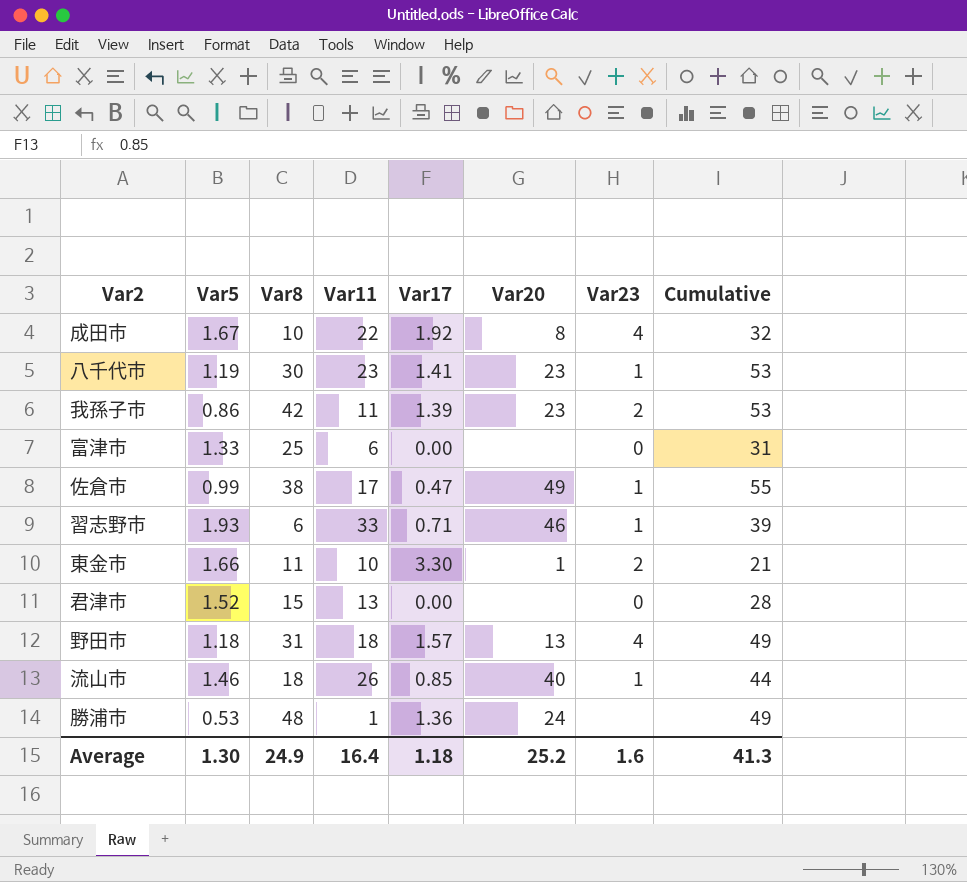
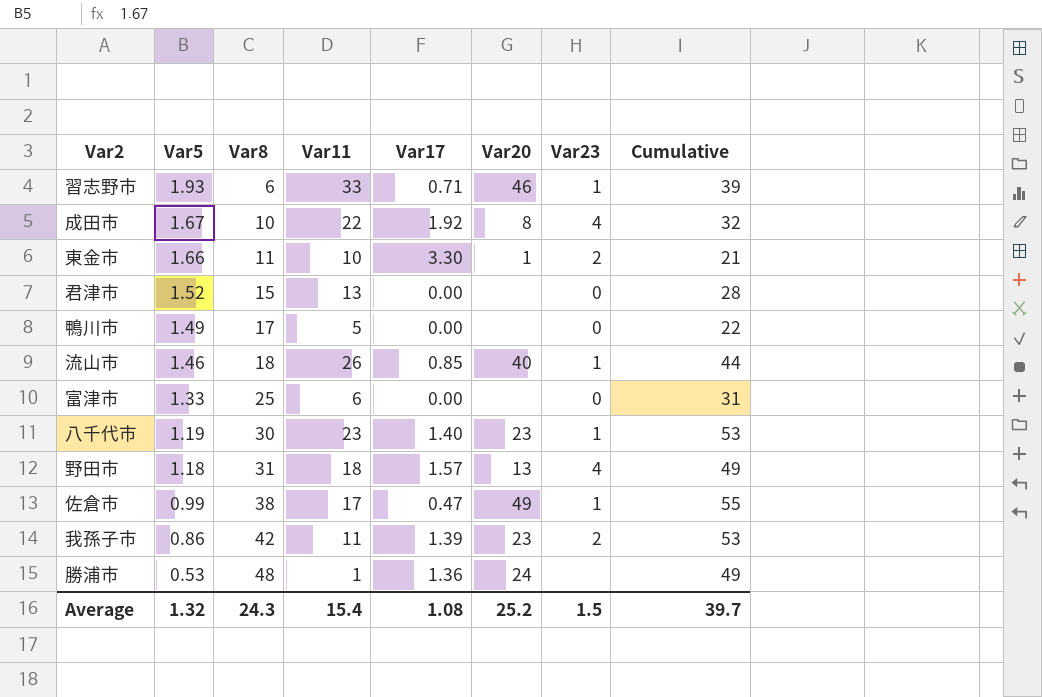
row order: none -> Var5 descending
row 鴨川市: none -> 1.49 | 17 | 5 | 0.00 | none | 0 | 22
八千代市 | Var17: 1.41 -> 1.40
Average | Var5: 1.30 -> 1.32
Average | Var8: 24.9 -> 24.3
Average | Var11: 16.4 -> 15.4
Average | Var17: 1.18 -> 1.08
Average | Var23: 1.6 -> 1.5
Average | Cumulative: 41.3 -> 39.7

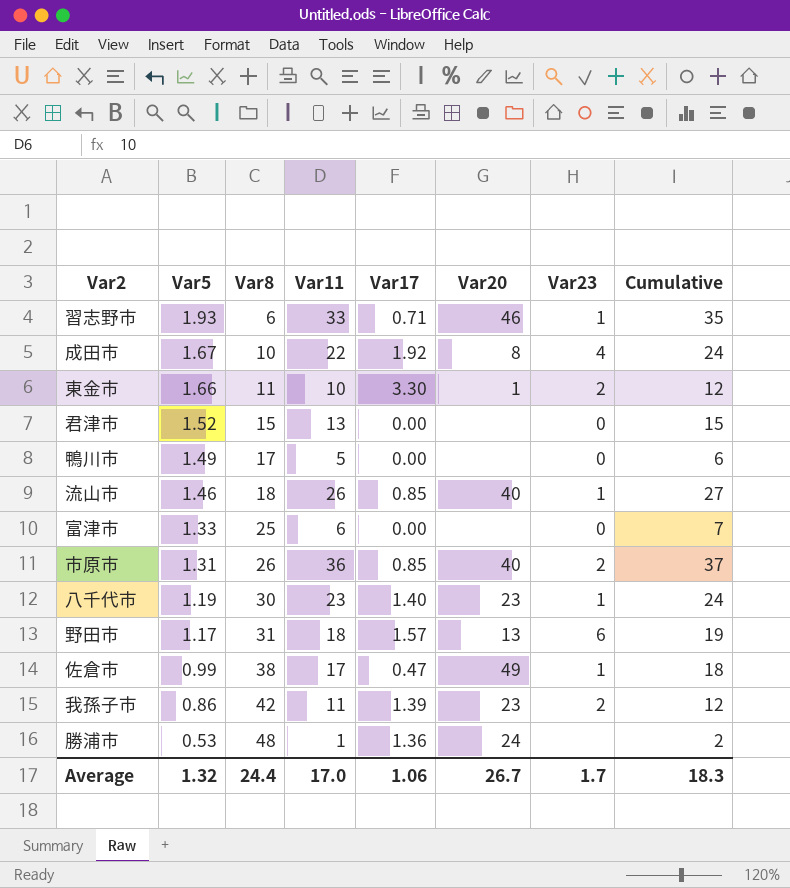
column Cumulative | formula: [Var8] + [Var11] -> [Var5] + [Var11]
row 市原市: none -> 1.31 | 26 | 36 | 0.85 | 40 | 2 | 37
野田市 | Var5: 1.18 -> 1.17
野田市 | Var23: 4 -> 6
Average | Var8: 24.3 -> 24.4
Average | Var11: 15.4 -> 17.0
Average | Var17: 1.08 -> 1.06
Average | Var20: 25.2 -> 26.7
Average | Var23: 1.5 -> 1.7
Average | Cumulative: 39.7 -> 18.3

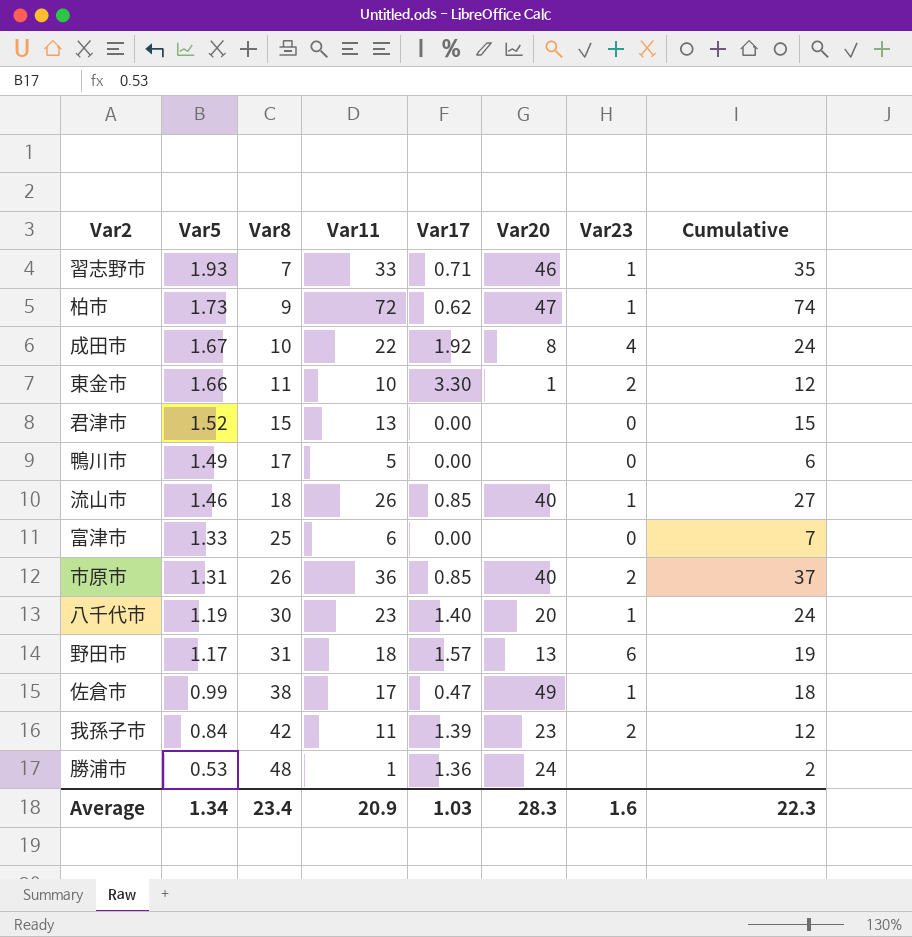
習志野市 | Var8: 6 -> 7
row 柏市: none -> 1.73 | 9 | 72 | 0.62 | 47 | 1 | 74
八千代市 | Var20: 23 -> 20
我孫子市 | Var5: 0.86 -> 0.84
Average | Var5: 1.32 -> 1.34
Average | Var8: 24.4 -> 23.4
Average | Var11: 17.0 -> 20.9
Average | Var17: 1.06 -> 1.03
Average | Var20: 26.7 -> 28.3
Average | Var23: 1.7 -> 1.6
Average | Cumulative: 18.3 -> 22.3

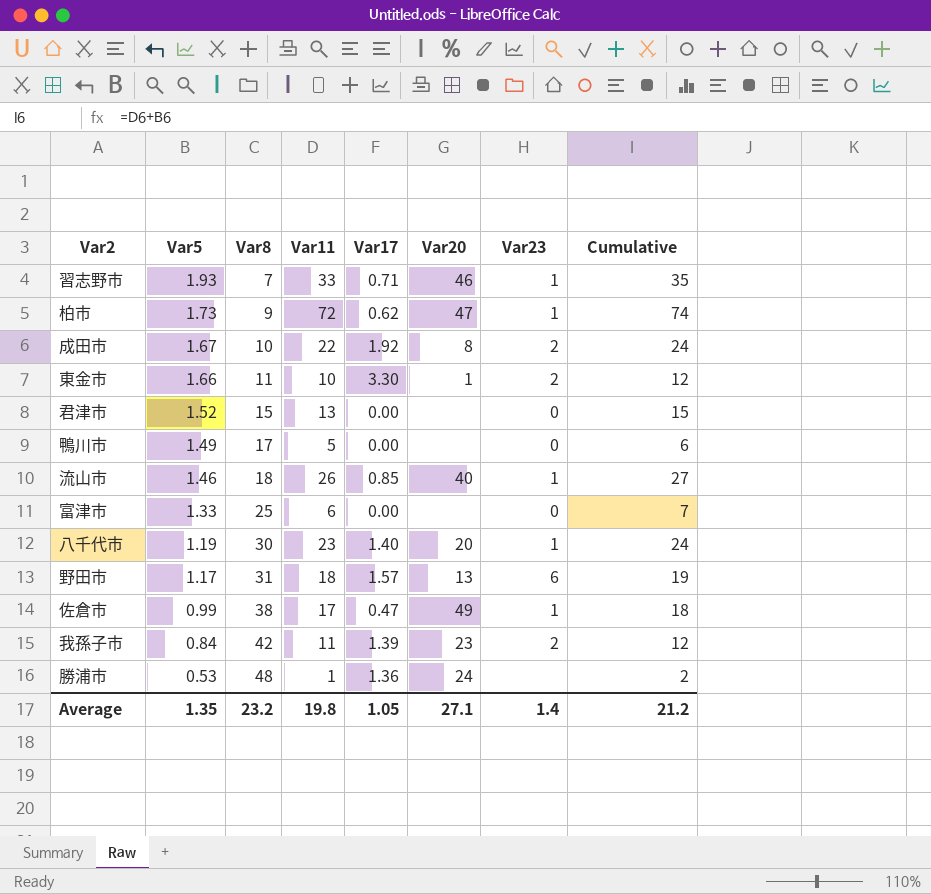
row 市原市: 1.31 | 26 | 36 | 0.85 | 40 | 2 | 37 -> none
成田市 | Var23: 4 -> 2
Average | Var5: 1.34 -> 1.35
Average | Var8: 23.4 -> 23.2
Average | Var11: 20.9 -> 19.8
Average | Var17: 1.03 -> 1.05
Average | Var20: 28.3 -> 27.1
Average | Var23: 1.6 -> 1.4
Average | Cumulative: 22.3 -> 21.2

